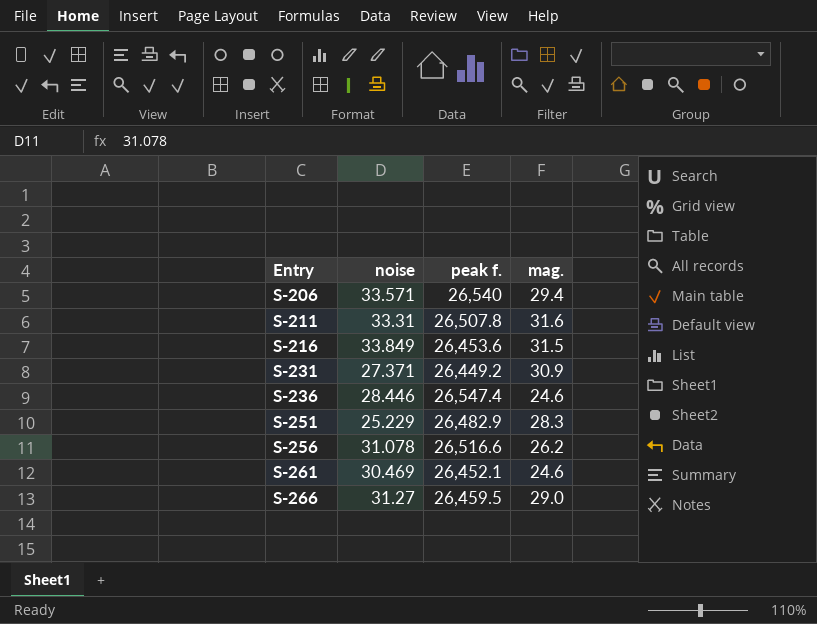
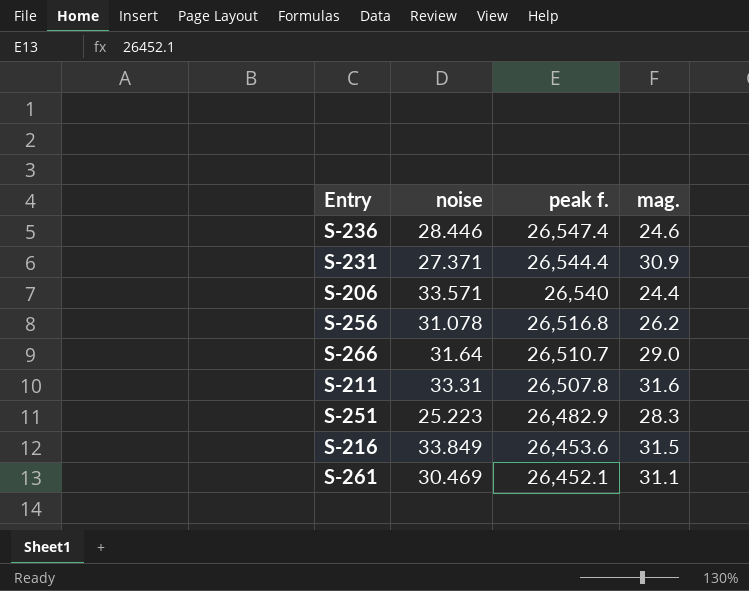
row order: Entry ascending -> peak f. descending
S-231 | peak f.: 26,449.2 -> 26,544.4
S-206 | mag.: 29.4 -> 24.4
S-256 | peak f.: 26,516.6 -> 26,516.8
S-266 | noise: 31.27 -> 31.64
S-266 | peak f.: 26,459.5 -> 26,510.7
S-251 | noise: 25.229 -> 25.223
S-261 | mag.: 24.6 -> 31.1

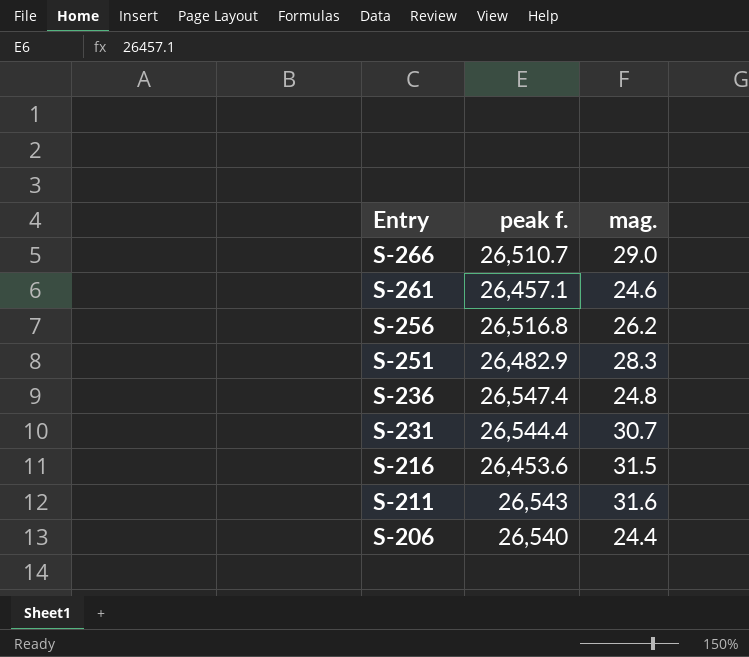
row order: peak f. descending -> Entry descending
column noise | position: 2 -> none
S-261 | peak f.: 26,452.1 -> 26,457.1
S-261 | mag.: 31.1 -> 24.6
S-236 | mag.: 24.6 -> 24.8
S-231 | mag.: 30.9 -> 30.7
S-211 | peak f.: 26,507.8 -> 26,543

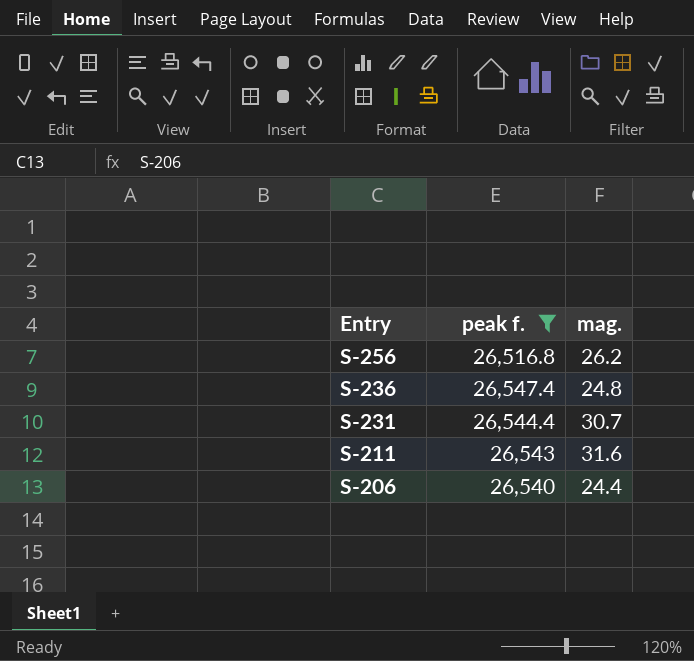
filter: none -> peak f. >= 26,516.8

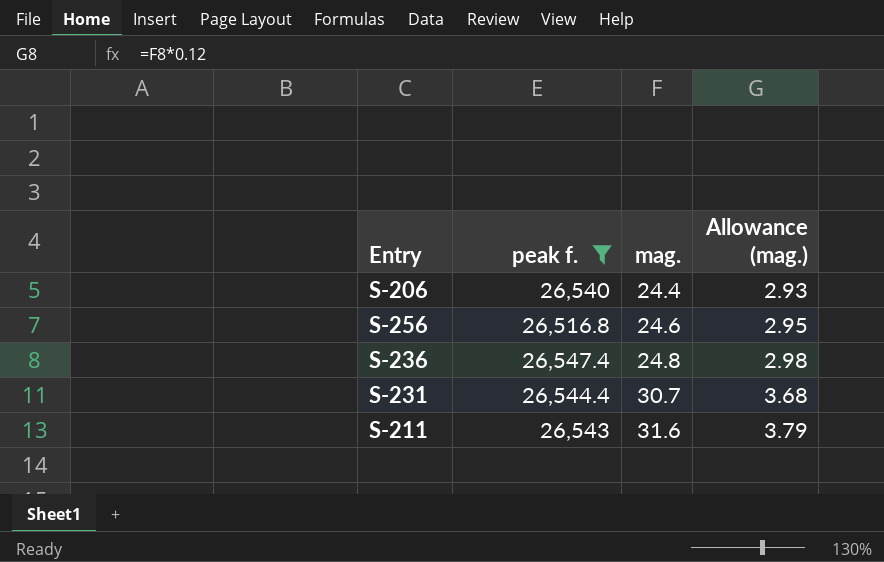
row order: Entry descending -> mag. ascending
column Allowance (mag.) | formula: none -> [mag.] * 0.12
S-256 | mag.: 26.2 -> 24.6

